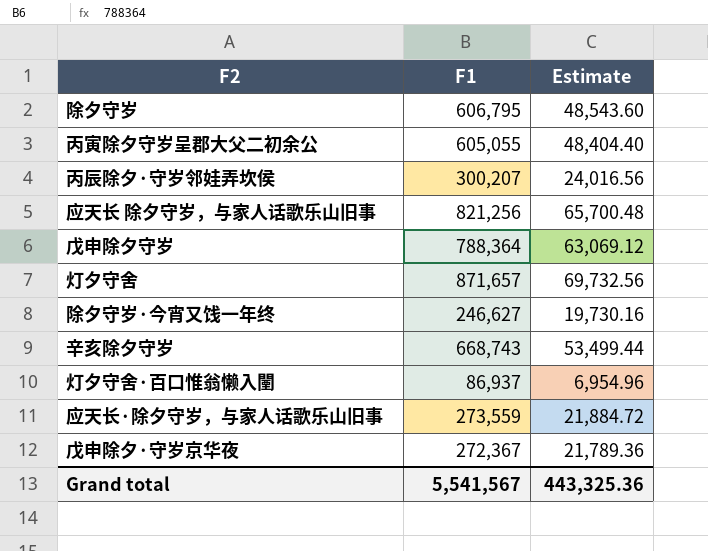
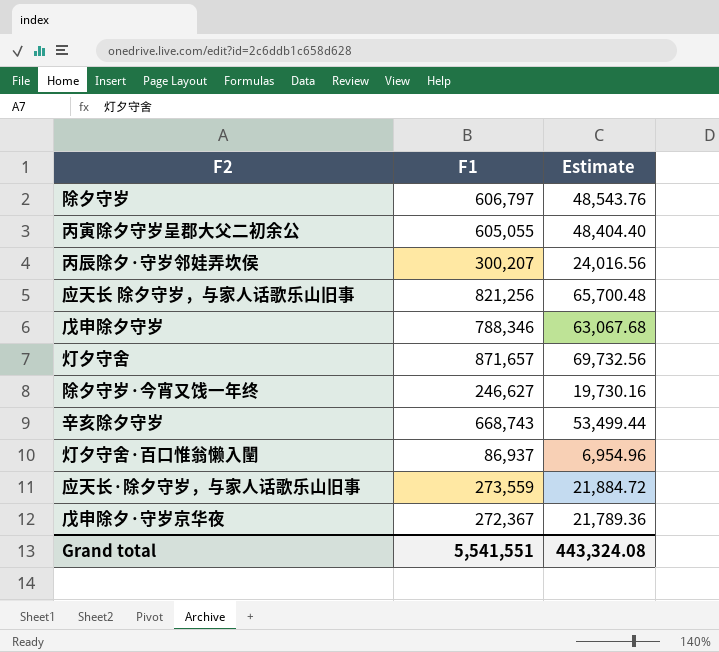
除夕守岁 | F1: 606,795 -> 606,797
除夕守岁 | Estimate: 48,543.60 -> 48,543.76
戊申除夕守岁 | F1: 788,364 -> 788,346
戊申除夕守岁 | Estimate: 63,069.12 -> 63,067.68
Grand total | F1: 5,541,567 -> 5,541,551
Grand total | Estimate: 443,325.36 -> 443,324.08

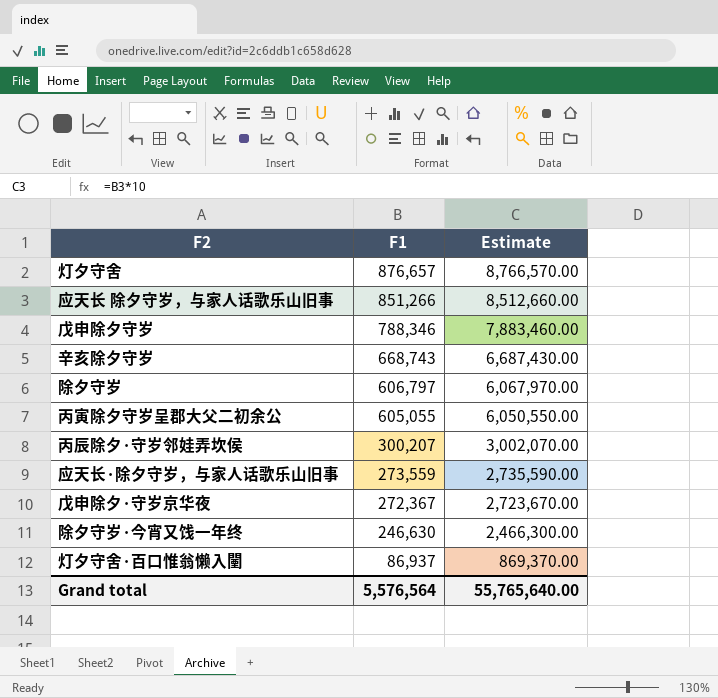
row order: none -> F1 descending
column Estimate | formula: [F1] * 0.08 -> [F1] * 10
灯夕守舍 | F1: 871,657 -> 876,657
应天长 除夕守岁，与家人话歌乐山旧事 | F1: 821,256 -> 851,266
除夕守岁·今宵又饯一年终 | F1: 246,627 -> 246,630
Grand total | F1: 5,541,551 -> 5,576,564
Grand total | Estimate: 443,324.08 -> 55,765,640.00

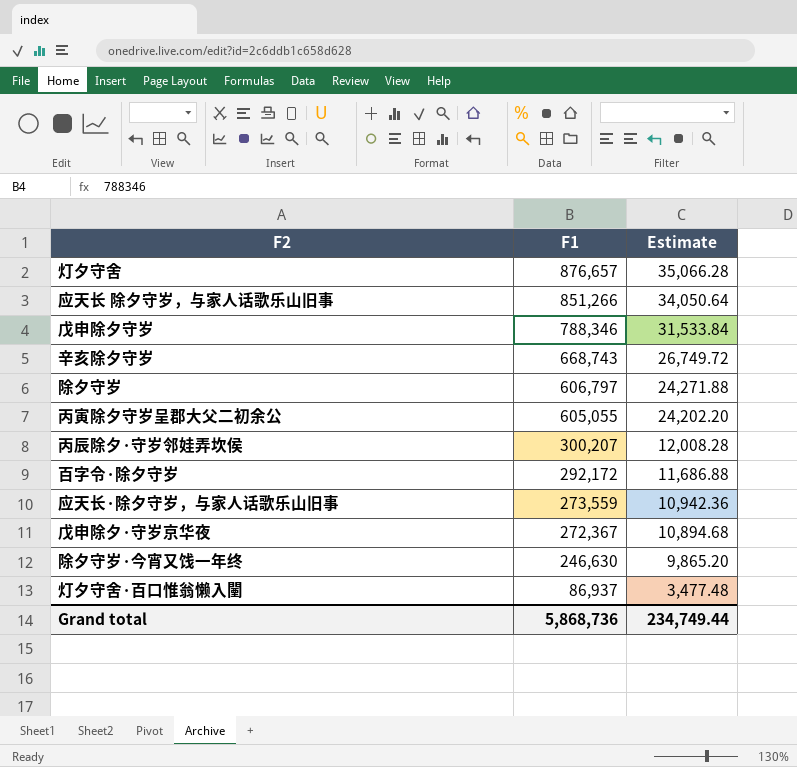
column Estimate | formula: [F1] * 10 -> [F1] * 0.04
row 百字令·除夕守岁: none -> 292,172 | 11,686.88
Grand total | F1: 5,576,564 -> 5,868,736
Grand total | Estimate: 55,765,640.00 -> 234,749.44

